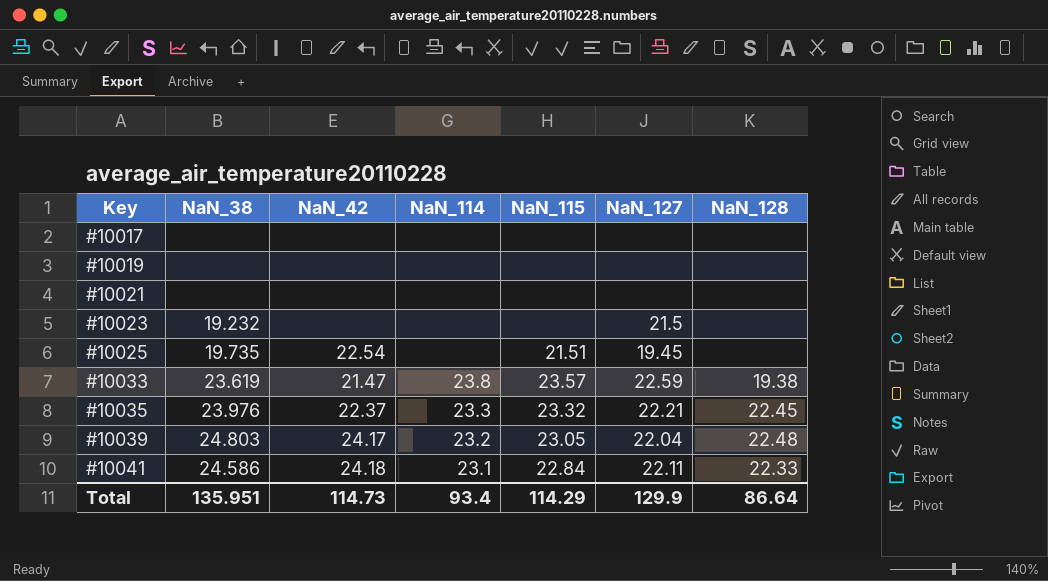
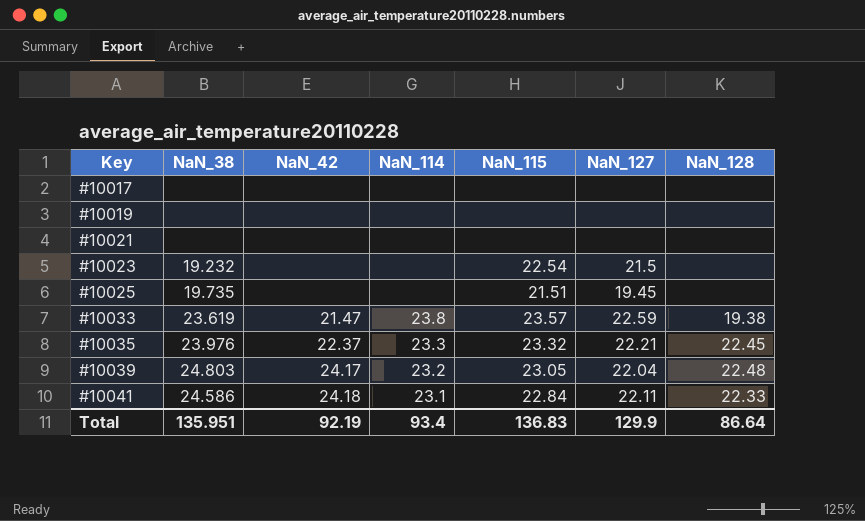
#10023 | NaN_115: none -> 22.54
#10025 | NaN_42: 22.54 -> none
Total | NaN_42: 114.73 -> 92.19
Total | NaN_115: 114.29 -> 136.83

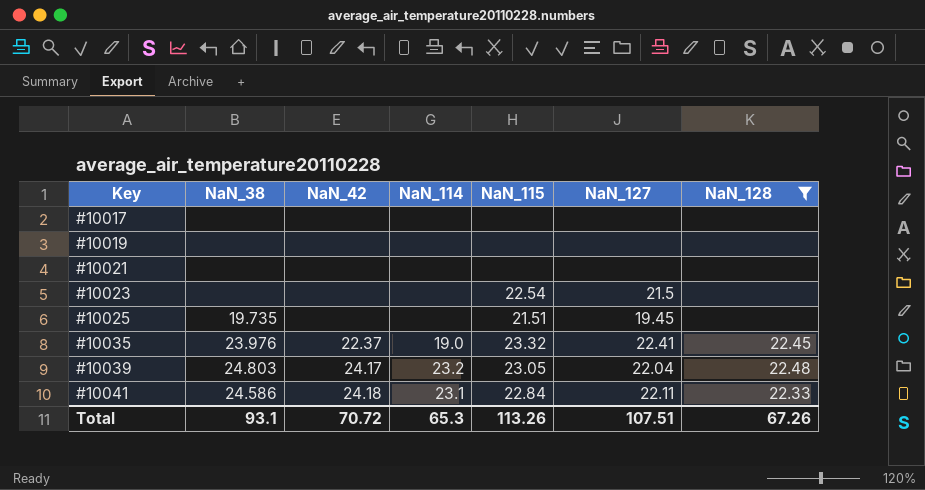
filter: none -> NaN_128 != 19.38
#10023 | NaN_38: 19.232 -> none
#10035 | NaN_114: 23.3 -> 19.0
#10035 | NaN_127: 22.21 -> 22.41
Total | NaN_38: 135.951 -> 93.1
Total | NaN_42: 92.19 -> 70.72
Total | NaN_114: 93.4 -> 65.3
Total | NaN_115: 136.83 -> 113.26
Total | NaN_127: 129.9 -> 107.51
Total | NaN_128: 86.64 -> 67.26

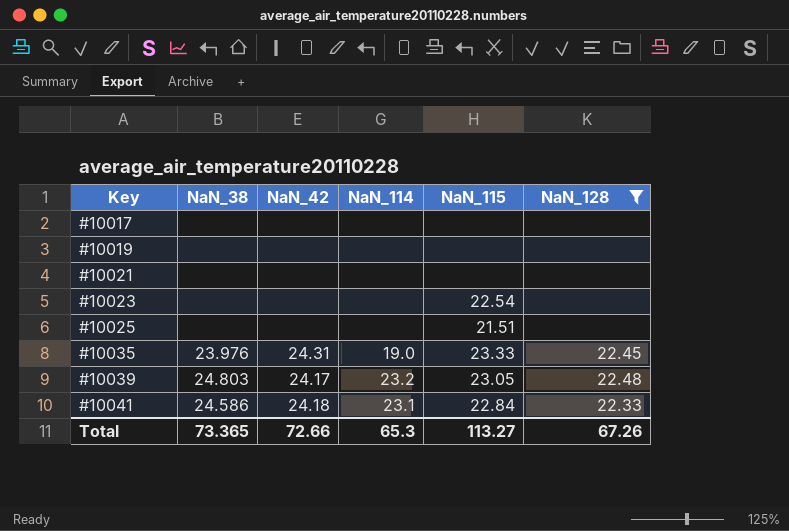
column NaN_127 | position: 6 -> none
#10025 | NaN_38: 19.735 -> none
#10035 | NaN_42: 22.37 -> 24.31
#10035 | NaN_115: 23.32 -> 23.33
Total | NaN_38: 93.1 -> 73.365
Total | NaN_42: 70.72 -> 72.66
Total | NaN_115: 113.26 -> 113.27

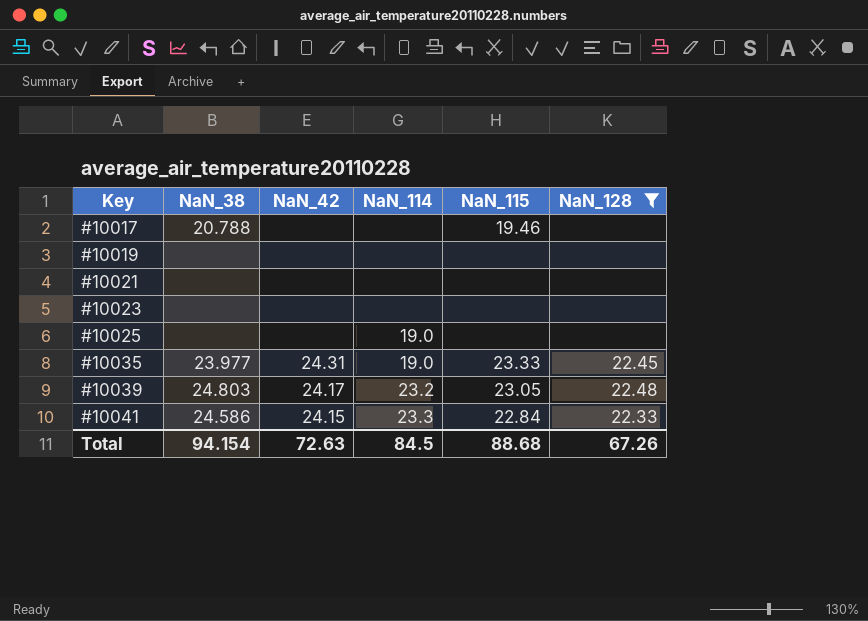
#10017 | NaN_38: none -> 20.788
#10017 | NaN_115: none -> 19.46
#10023 | NaN_115: 22.54 -> none
#10025 | NaN_114: none -> 19.0
#10025 | NaN_115: 21.51 -> none
#10035 | NaN_38: 23.976 -> 23.977
#10041 | NaN_42: 24.18 -> 24.15
#10041 | NaN_114: 23.1 -> 23.3
Total | NaN_38: 73.365 -> 94.154
Total | NaN_42: 72.66 -> 72.63
Total | NaN_114: 65.3 -> 84.5
Total | NaN_115: 113.27 -> 88.68

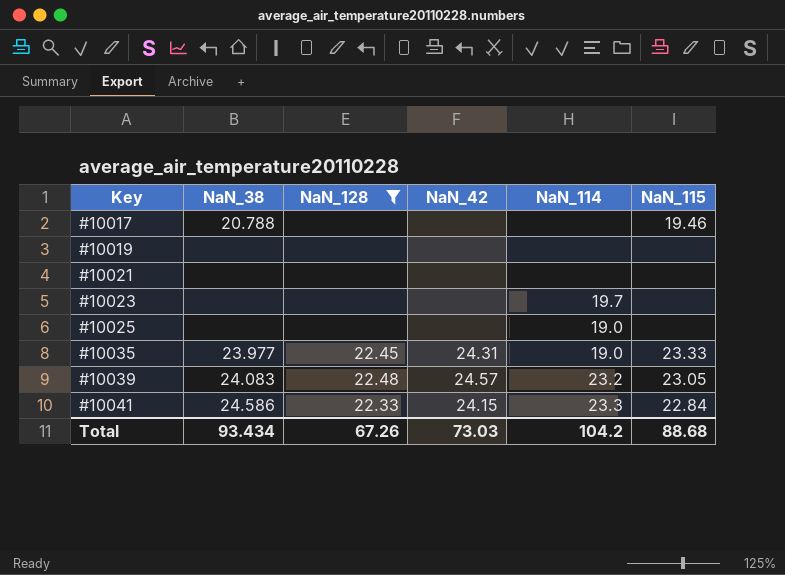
column NaN_128 | position: 6 -> 3
#10023 | NaN_114: none -> 19.7
#10039 | NaN_38: 24.803 -> 24.083
#10039 | NaN_42: 24.17 -> 24.57
Total | NaN_38: 94.154 -> 93.434
Total | NaN_42: 72.63 -> 73.03
Total | NaN_114: 84.5 -> 104.2

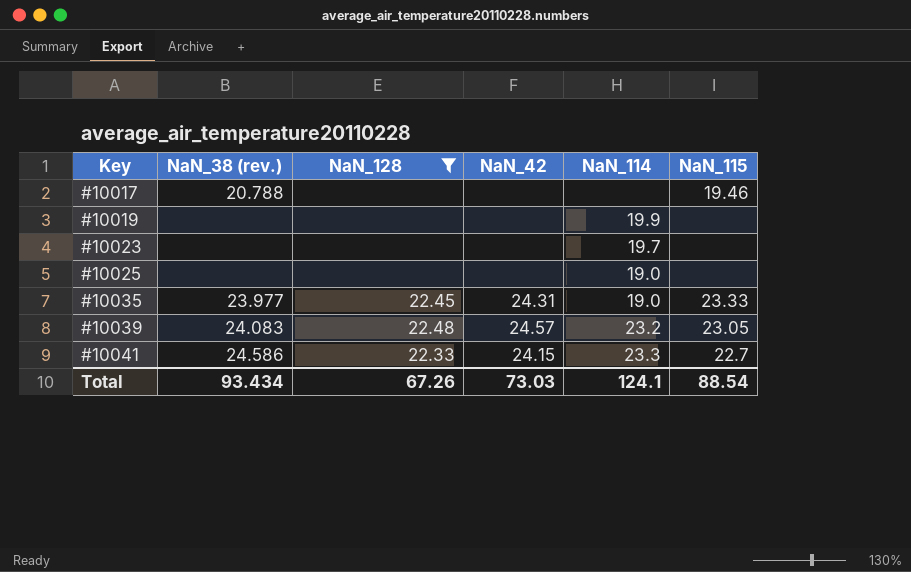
column name: NaN_38 -> NaN_38 (rev.)
row #10021: none | none | none | none | none -> none
#10019 | NaN_114: none -> 19.9
#10041 | NaN_115: 22.84 -> 22.7
Total | NaN_114: 104.2 -> 124.1
Total | NaN_115: 88.68 -> 88.54

